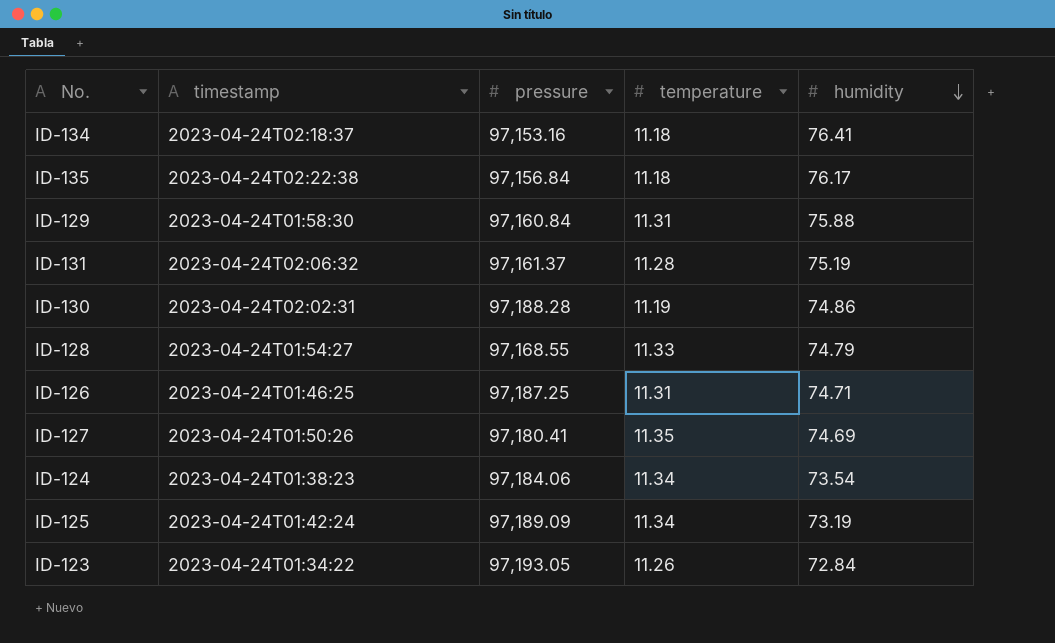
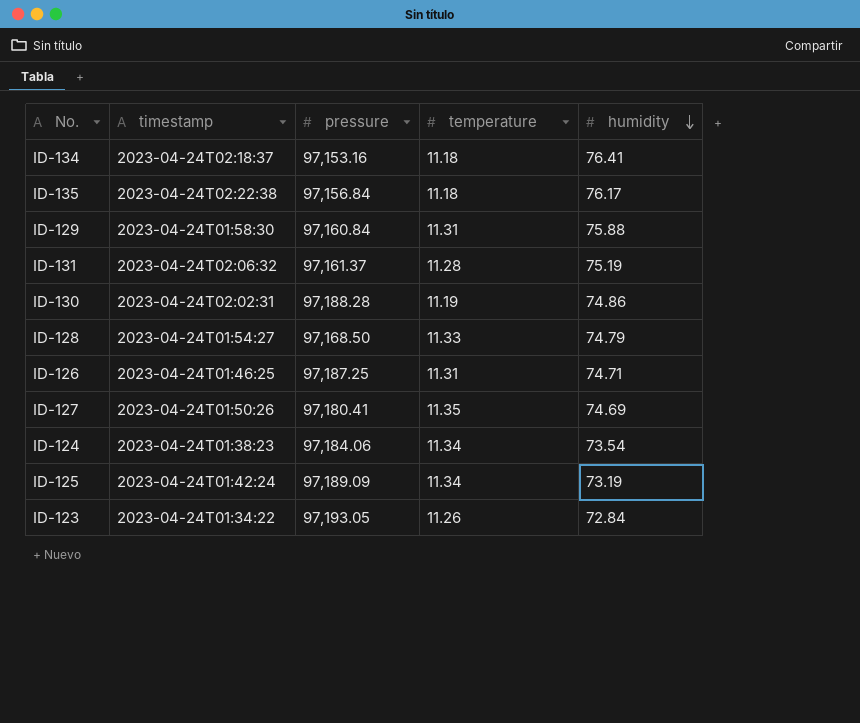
ID-128 | pressure: 97,168.55 -> 97,168.50

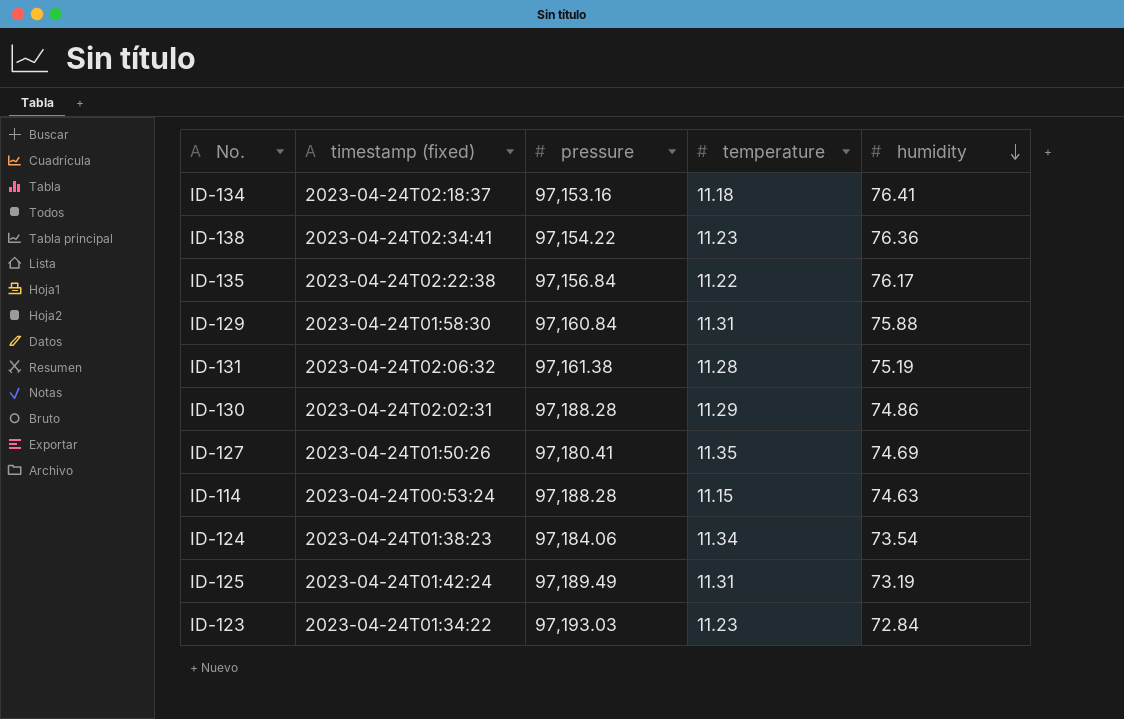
column name: timestamp -> timestamp (fixed)
row ID-128: 2023-04-24T01:54:27 | 97,168.50 | 11.33 | 74.79 -> none
row ID-126: 2023-04-24T01:46:25 | 97,187.25 | 11.31 | 74.71 -> none
row ID-138: none -> 2023-04-24T02:34:41 | 97,154.22 | 11.23 | 76.36
ID-135 | temperature: 11.18 -> 11.22
ID-131 | pressure: 97,161.37 -> 97,161.38
ID-130 | temperature: 11.19 -> 11.29
row ID-114: none -> 2023-04-24T00:53:24 | 97,188.28 | 11.15 | 74.63
ID-125 | pressure: 97,189.09 -> 97,189.49
ID-125 | temperature: 11.34 -> 11.31
ID-123 | pressure: 97,193.05 -> 97,193.03
ID-123 | temperature: 11.26 -> 11.23

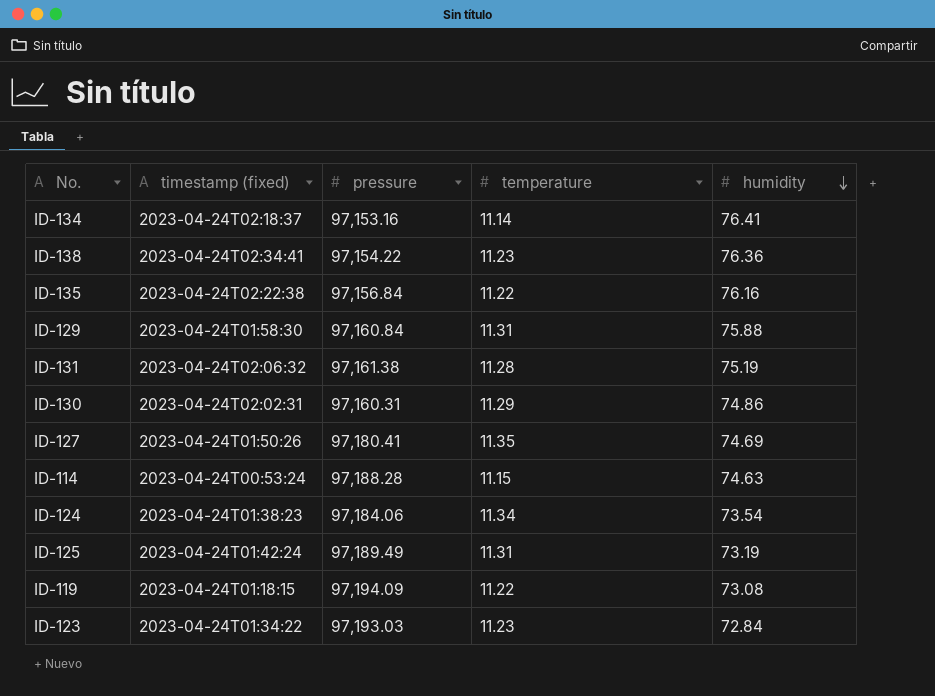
ID-134 | temperature: 11.18 -> 11.14
ID-135 | humidity: 76.17 -> 76.16
ID-130 | pressure: 97,188.28 -> 97,160.31
row ID-119: none -> 2023-04-24T01:18:15 | 97,194.09 | 11.22 | 73.08

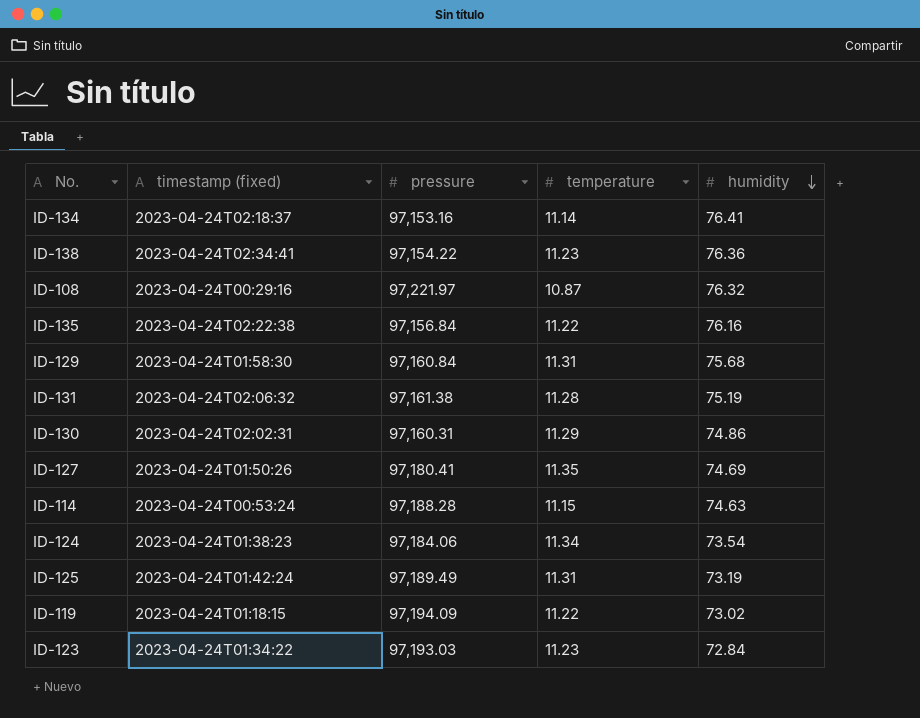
row ID-108: none -> 2023-04-24T00:29:16 | 97,221.97 | 10.87 | 76.32
ID-129 | humidity: 75.88 -> 75.68
ID-119 | humidity: 73.08 -> 73.02

